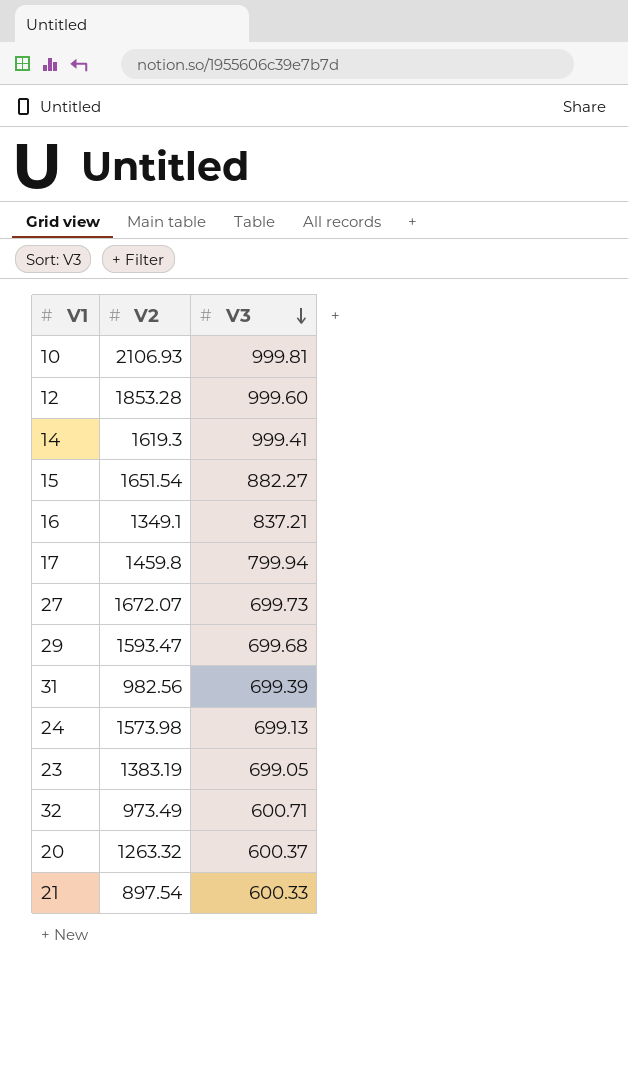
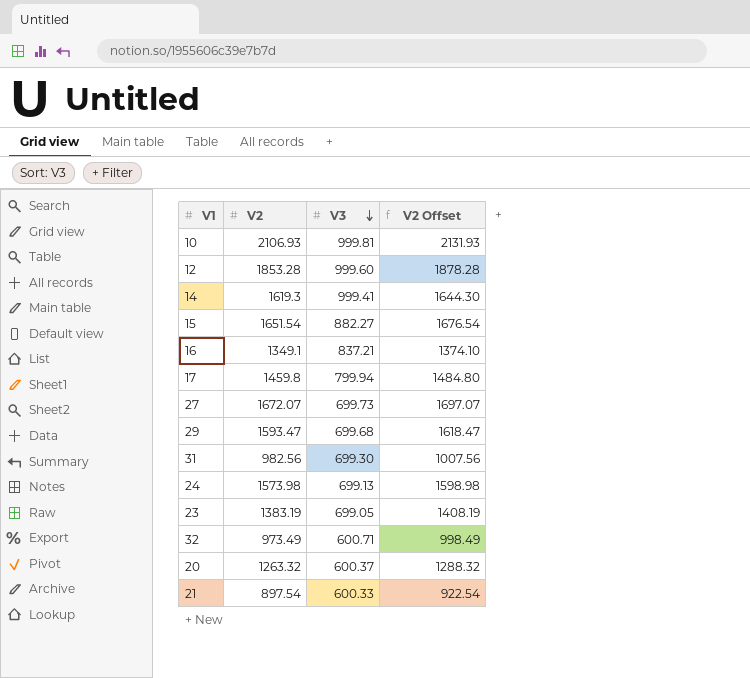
column V2 Offset | formula: none -> [V2] + 25
31 | V3: 699.39 -> 699.30

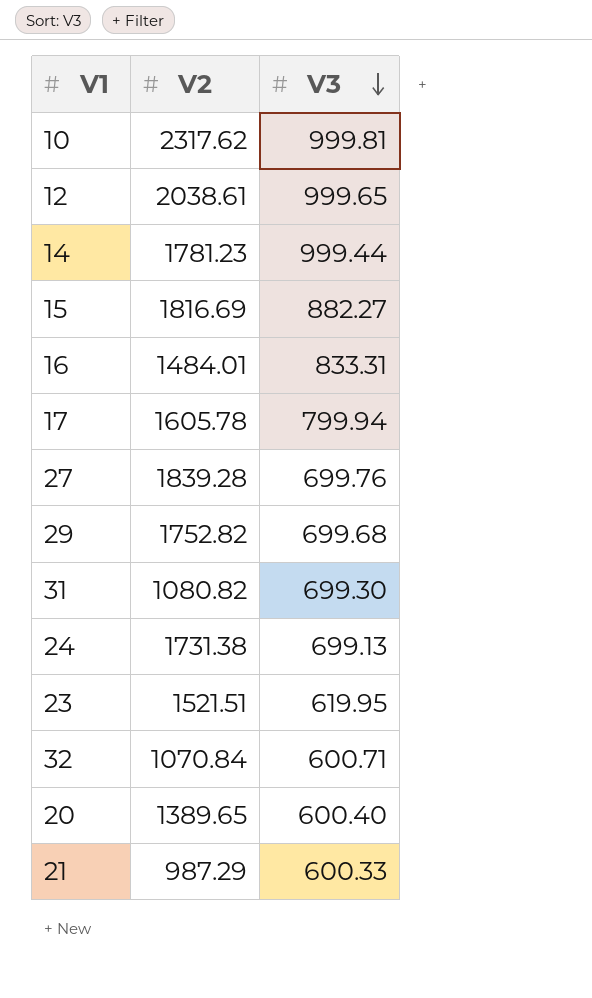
column V2 Offset | formula: [V2] + 25 -> none
10 | V2: 2106.93 -> 2317.62
12 | V2: 1853.28 -> 2038.61
12 | V3: 999.60 -> 999.65
14 | V2: 1619.3 -> 1781.23
14 | V3: 999.41 -> 999.44
15 | V2: 1651.54 -> 1816.69
16 | V2: 1349.1 -> 1484.01
16 | V3: 837.21 -> 833.31
17 | V2: 1459.8 -> 1605.78
27 | V2: 1672.07 -> 1839.28
27 | V3: 699.73 -> 699.76
29 | V2: 1593.47 -> 1752.82
31 | V2: 982.56 -> 1080.82
24 | V2: 1573.98 -> 1731.38
23 | V2: 1383.19 -> 1521.51
23 | V3: 699.05 -> 619.95
32 | V2: 973.49 -> 1070.84
20 | V2: 1263.32 -> 1389.65
20 | V3: 600.37 -> 600.40
21 | V2: 897.54 -> 987.29

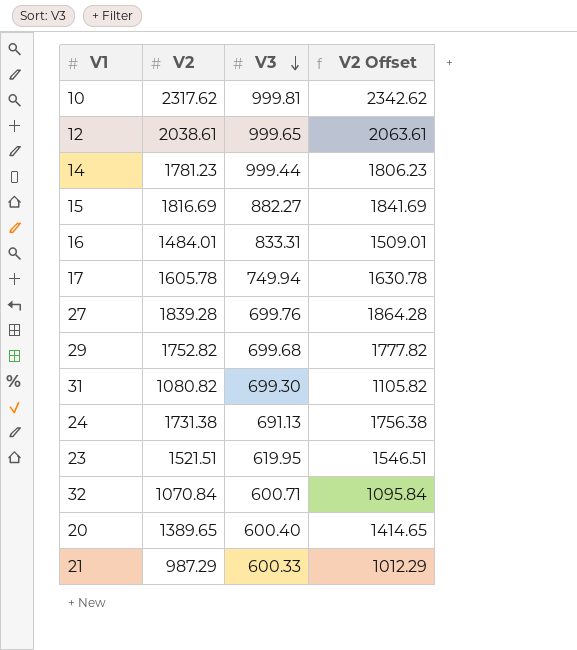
column V2 Offset | formula: none -> [V2] + 25
17 | V3: 799.94 -> 749.94
24 | V3: 699.13 -> 691.13

